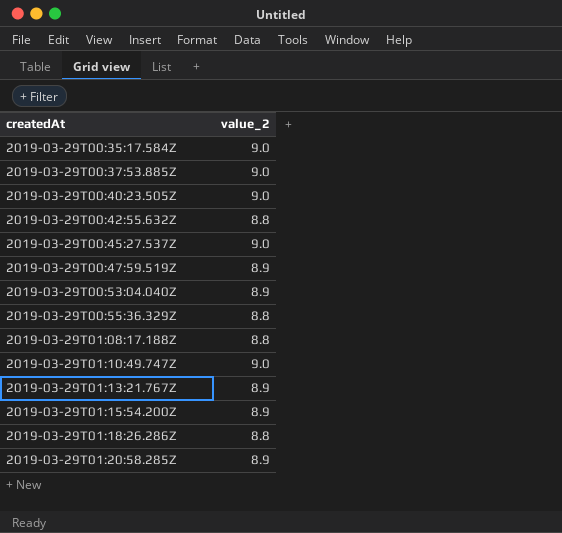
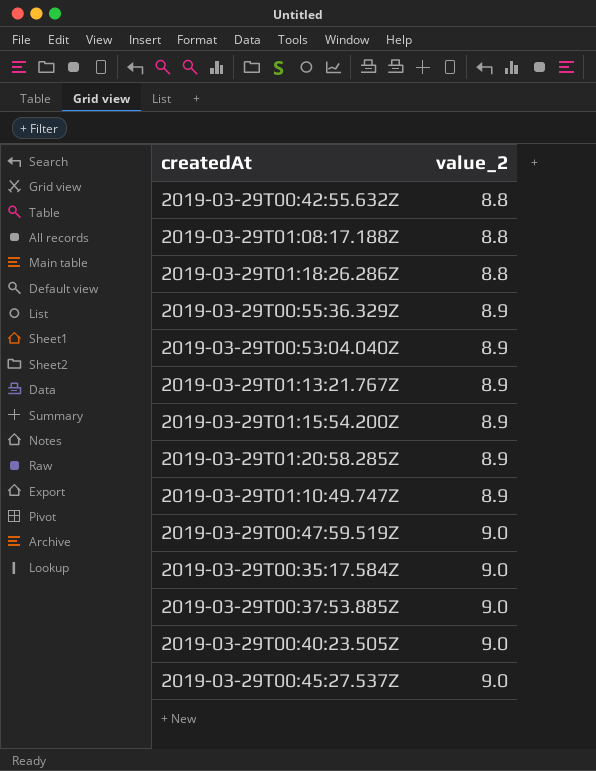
row order: createdAt ascending -> value_2 ascending
2019-03-29T00:55:36.329Z | value_2: 8.8 -> 8.9
2019-03-29T01:10:49.747Z | value_2: 9.0 -> 8.9
2019-03-29T00:47:59.519Z | value_2: 8.9 -> 9.0

